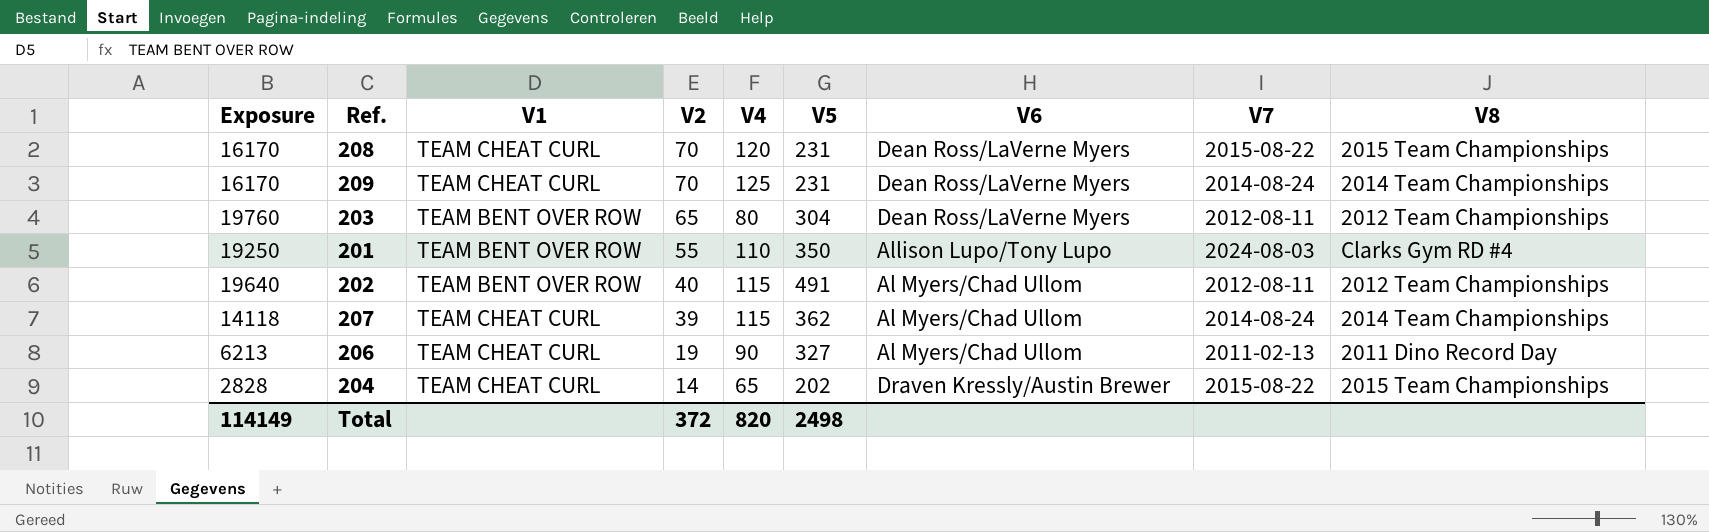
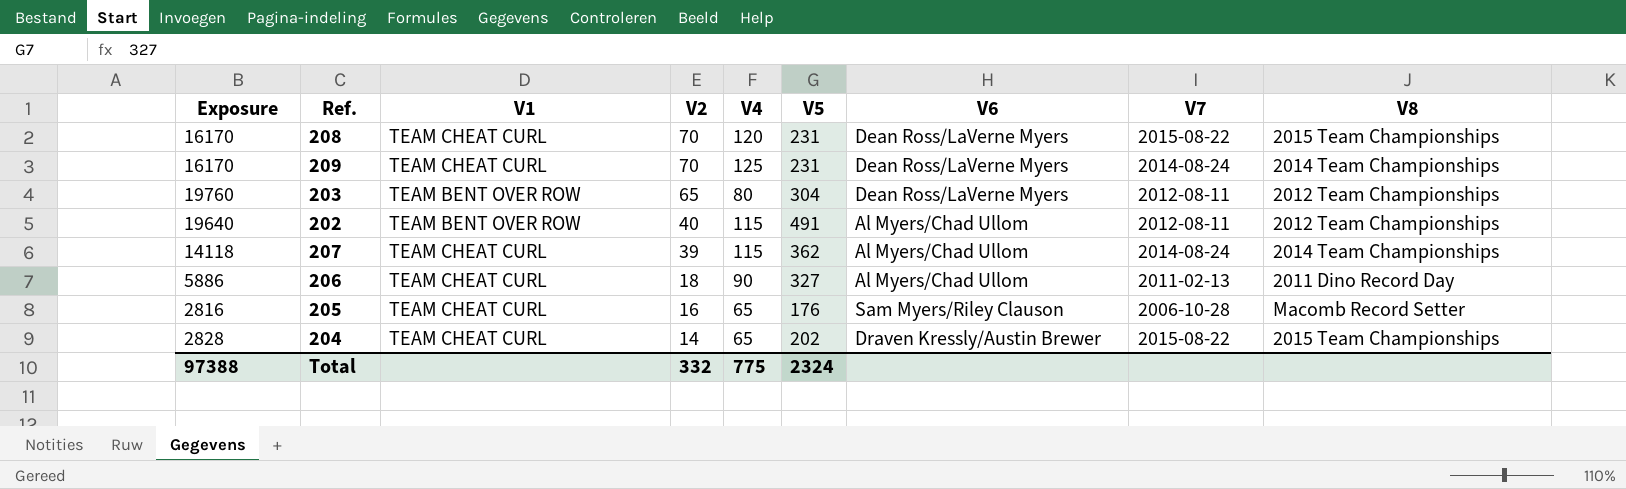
row 201: 19250 | TEAM BENT OVER ROW | 55 | 110 | 350 | Allison Lupo/Tony Lupo | 2024-08-03 | Clarks Gym RD #4 -> none
206 | Exposure: 6213 -> 5886
206 | V2: 19 -> 18
row 205: none -> 2816 | TEAM CHEAT CURL | 16 | 65 | 176 | Sam Myers/Riley Clauson | 2006-10-28 | Macomb Record Setter
Total | Exposure: 114149 -> 97388
Total | V2: 372 -> 332
Total | V4: 820 -> 775
Total | V5: 2498 -> 2324

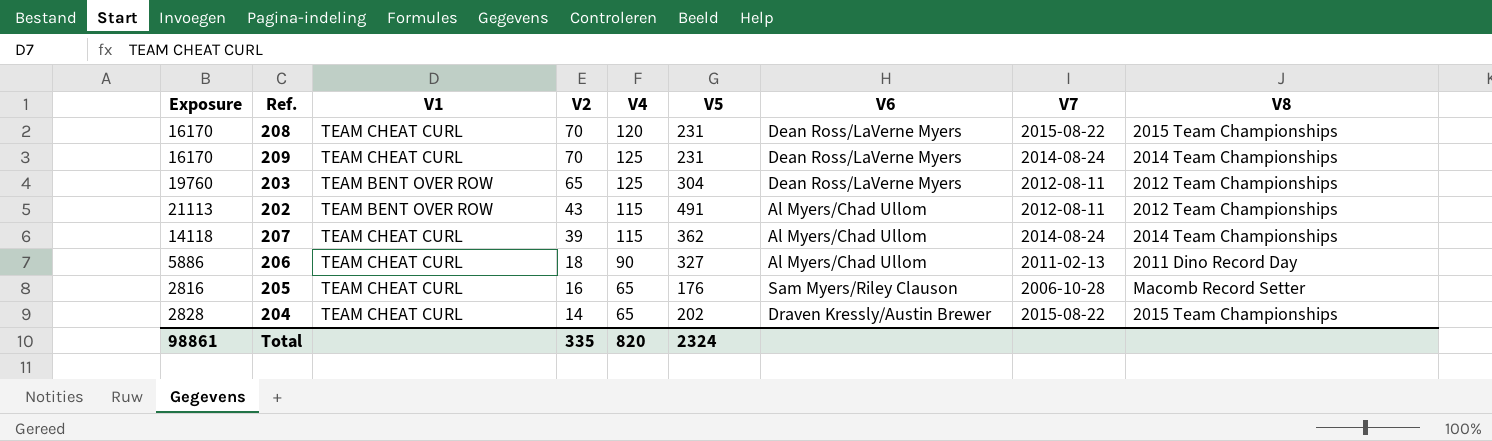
203 | V4: 80 -> 125
202 | Exposure: 19640 -> 21113
202 | V2: 40 -> 43
Total | Exposure: 97388 -> 98861
Total | V2: 332 -> 335
Total | V4: 775 -> 820

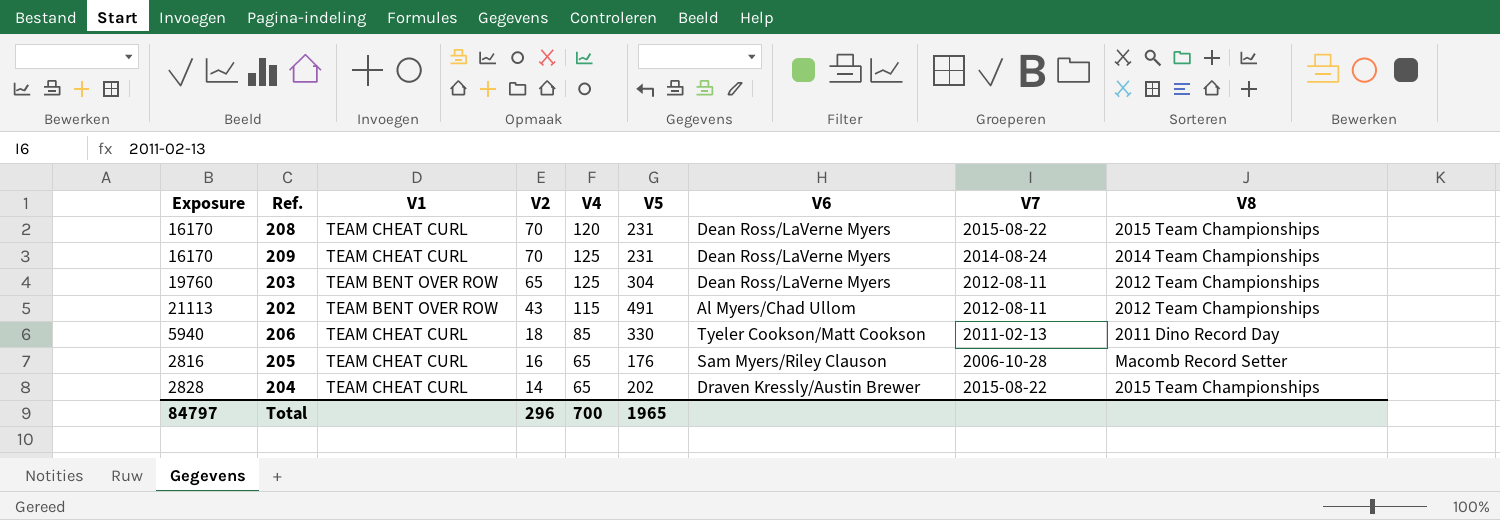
row 207: 14118 | TEAM CHEAT CURL | 39 | 115 | 362 | Al Myers/Chad Ullom | 2014-08-24 | 2014 Team Championships -> none
206 | Exposure: 5886 -> 5940
206 | V4: 90 -> 85
206 | V5: 327 -> 330
206 | V6: Al Myers/Chad Ullom -> Tyeler Cookson/Matt Cookson
Total | Exposure: 98861 -> 84797
Total | V2: 335 -> 296
Total | V4: 820 -> 700
Total | V5: 2324 -> 1965

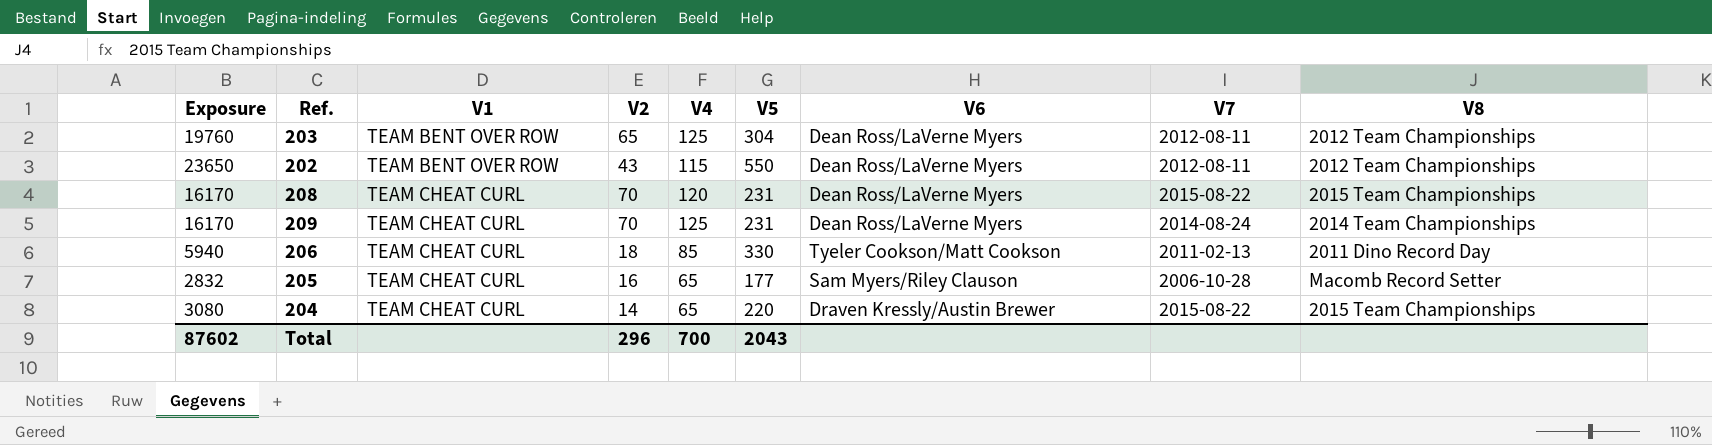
row order: V2 descending -> V1 ascending
202 | Exposure: 21113 -> 23650
202 | V5: 491 -> 550
202 | V6: Al Myers/Chad Ullom -> Dean Ross/LaVerne Myers
205 | Exposure: 2816 -> 2832
205 | V5: 176 -> 177
204 | Exposure: 2828 -> 3080
204 | V5: 202 -> 220
Total | Exposure: 84797 -> 87602
Total | V5: 1965 -> 2043

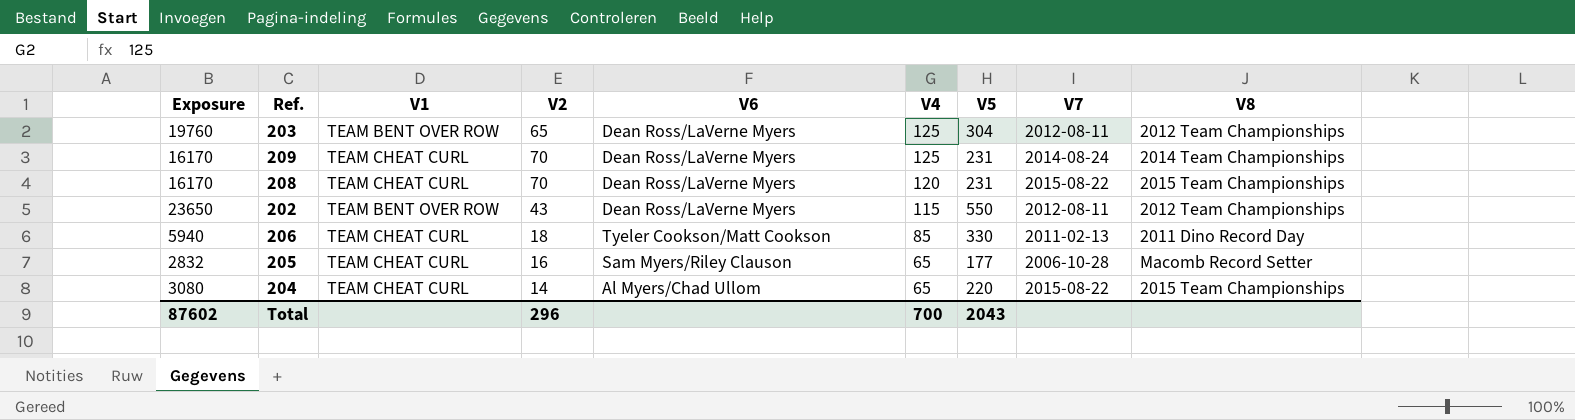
row order: V1 ascending -> V4 descending
column V6 | position: 7 -> 5
204 | V6: Draven Kressly/Austin Brewer -> Al Myers/Chad Ullom

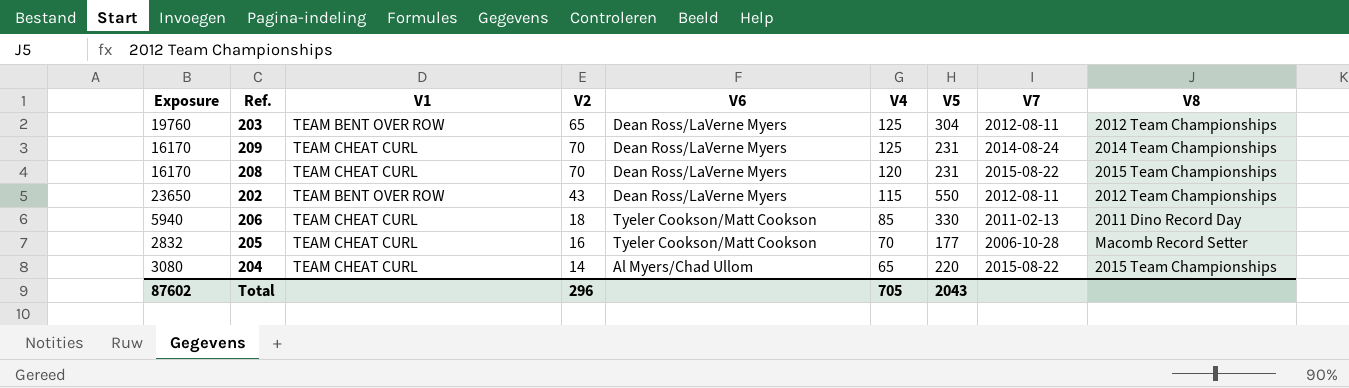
205 | V6: Sam Myers/Riley Clauson -> Tyeler Cookson/Matt Cookson
205 | V4: 65 -> 70
Total | V4: 700 -> 705

